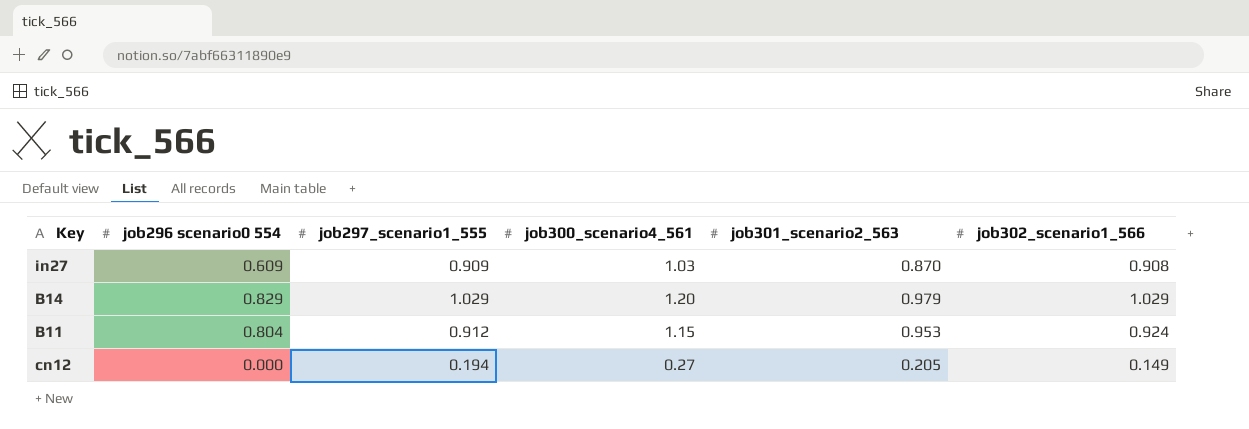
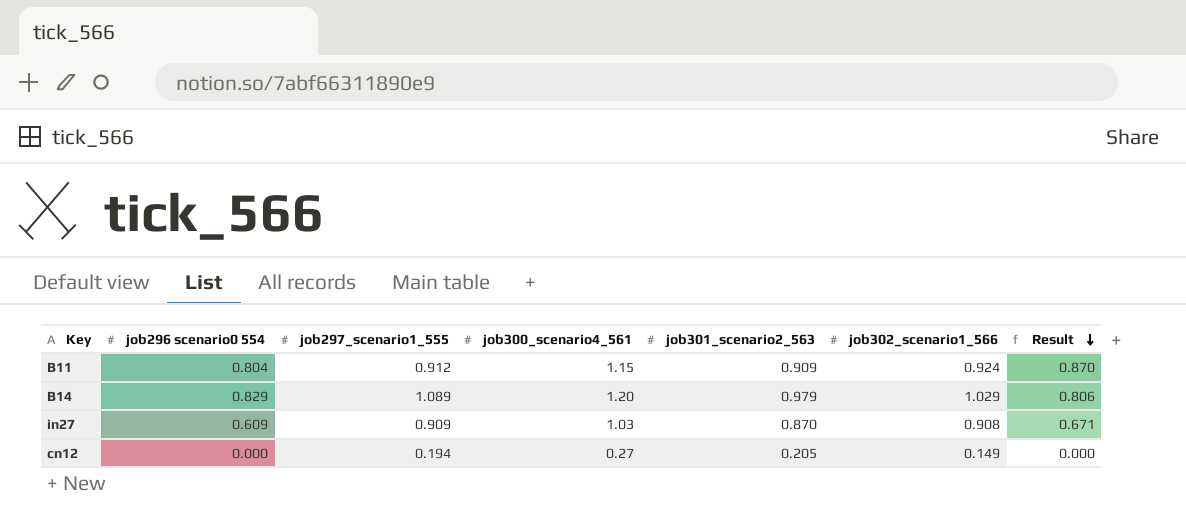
row order: none -> Result descending
column Result | formula: none -> [job296 scenario0 554] / [job302_scenario1_566]
B11 | job301_scenario2_563: 0.953 -> 0.909
B14 | job297_scenario1_555: 1.029 -> 1.089

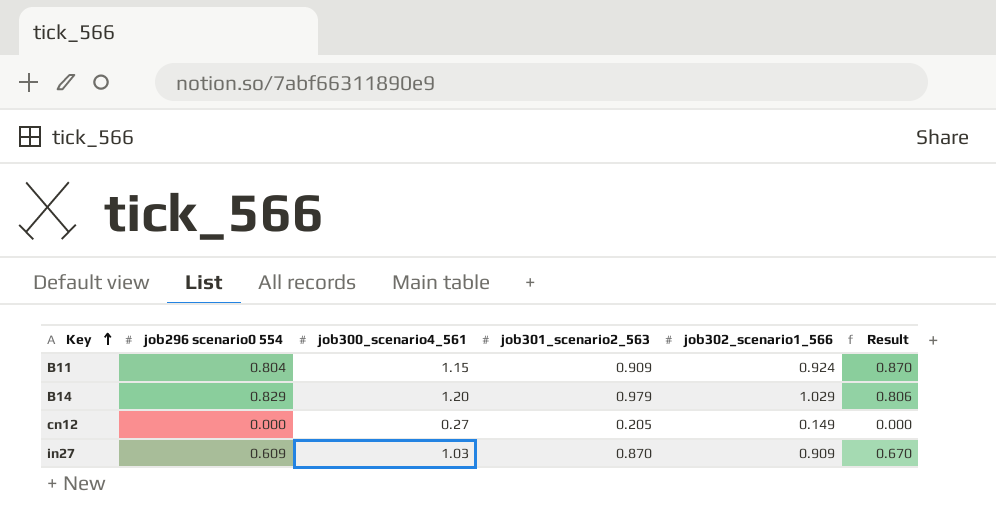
row order: Result descending -> Key ascending
column job297_scenario1_555 | position: 3 -> none
in27 | job302_scenario1_566: 0.908 -> 0.909
in27 | Result: 0.671 -> 0.670

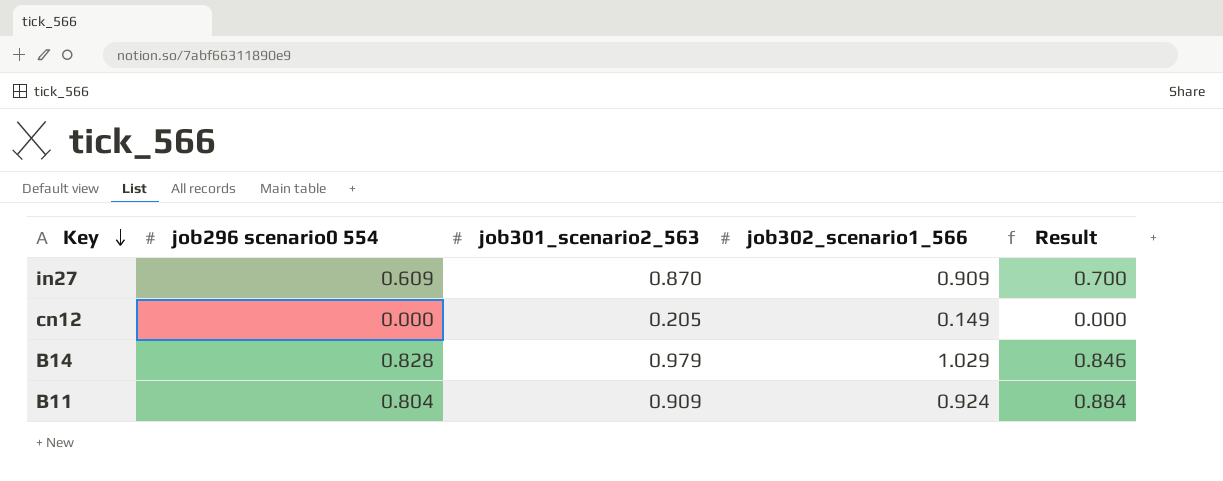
row order: Key ascending -> Key descending
column job300_scenario4_561 | position: 3 -> none
column Result | formula: [job296 scenario0 554] / [job302_scenario1_566] -> [job296 scenario0 554] / [job301_scenario2_563]
B14 | job296 scenario0 554: 0.829 -> 0.828

